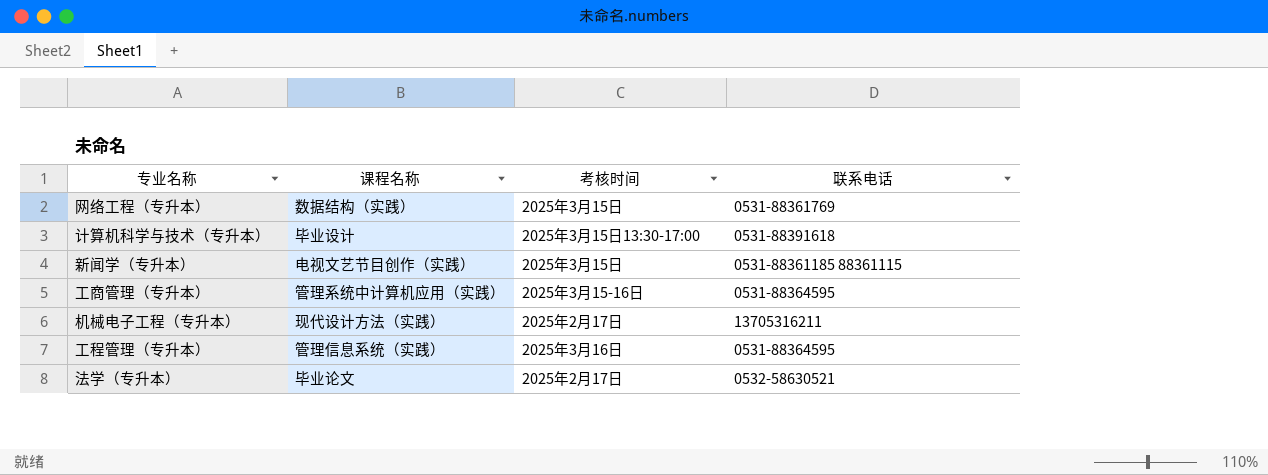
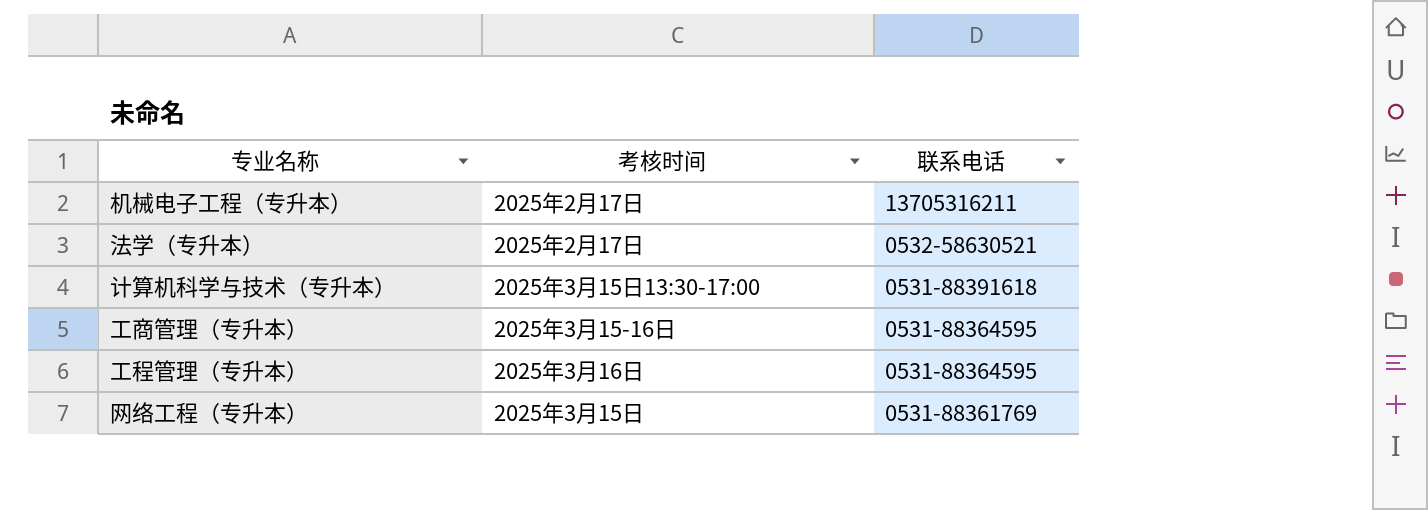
row order: none -> 联系电话 descending
column 课程名称 | position: 2 -> none
row 新闻学（专升本）: 电视文艺节目创作（实践） | 2025年3月15日 | 0531-88361185 88361115 -> none

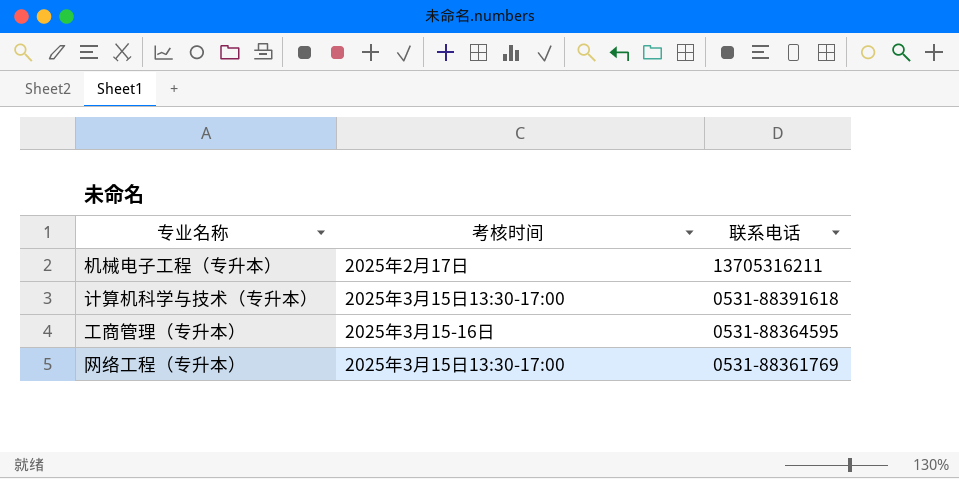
row 法学（专升本）: 2025年2月17日 | 0532-58630521 -> none
row 工程管理（专升本）: 2025年3月16日 | 0531-88364595 -> none
网络工程（专升本） | 考核时间: 2025年3月15日 -> 2025年3月15日13:30-17:00

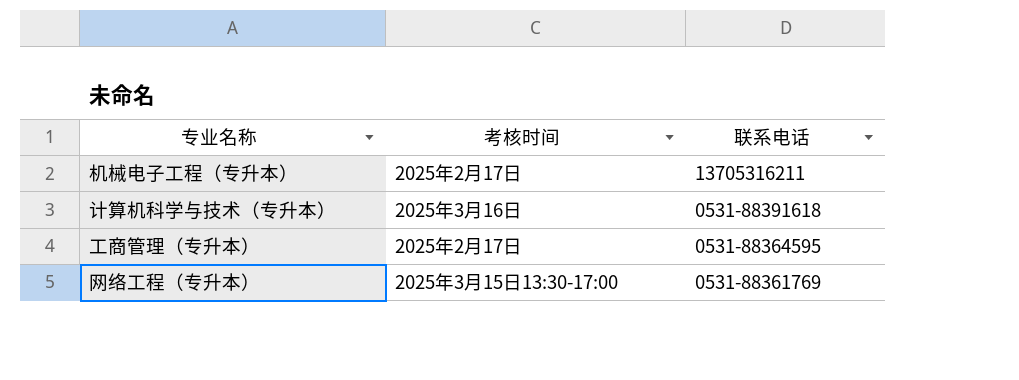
计算机科学与技术（专升本） | 考核时间: 2025年3月15日13:30-17:00 -> 2025年3月16日
工商管理（专升本） | 考核时间: 2025年3月15-16日 -> 2025年2月17日

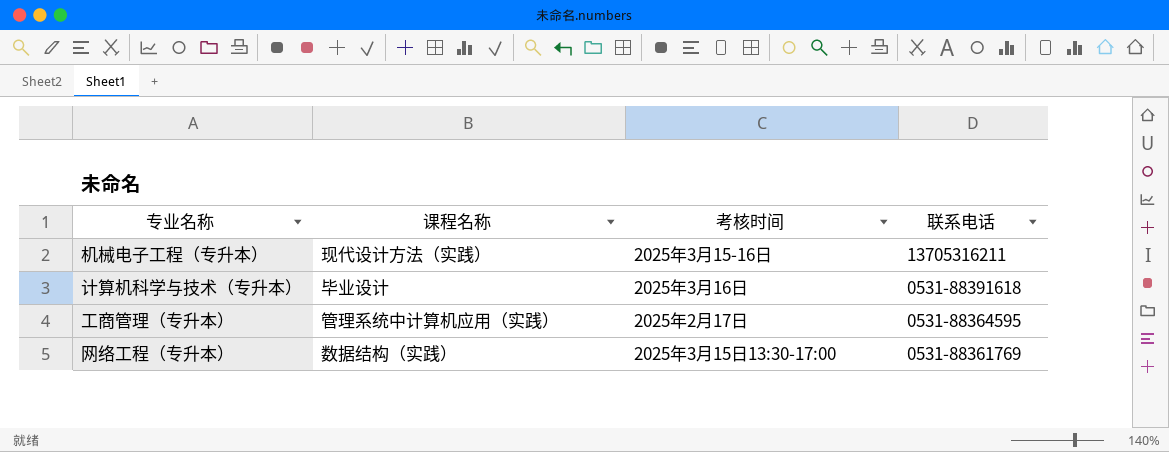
column 课程名称 | position: none -> 2
机械电子工程（专升本） | 考核时间: 2025年2月17日 -> 2025年3月15-16日

